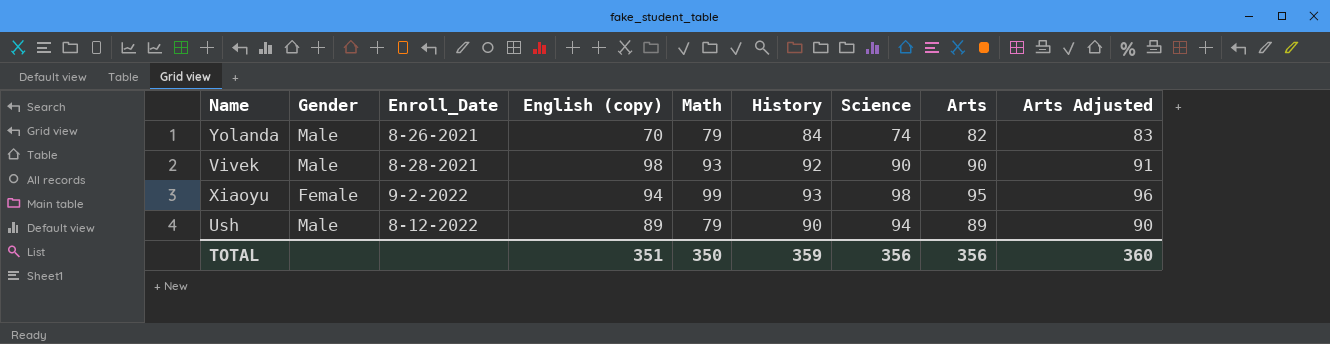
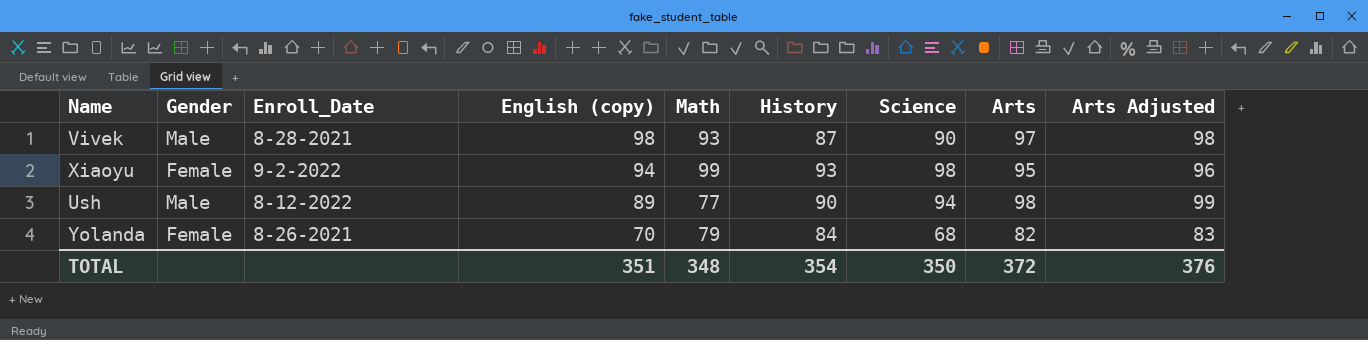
row order: none -> English (copy) descending
Vivek | History: 92 -> 87
Vivek | Arts: 90 -> 97
Vivek | Arts Adjusted: 91 -> 98
Ush | Math: 79 -> 77
Ush | Arts: 89 -> 98
Ush | Arts Adjusted: 90 -> 99
Yolanda | Gender: Male -> Female
Yolanda | Science: 74 -> 68
TOTAL | Math: 350 -> 348
TOTAL | History: 359 -> 354
TOTAL | Science: 356 -> 350
TOTAL | Arts: 356 -> 372
TOTAL | Arts Adjusted: 360 -> 376

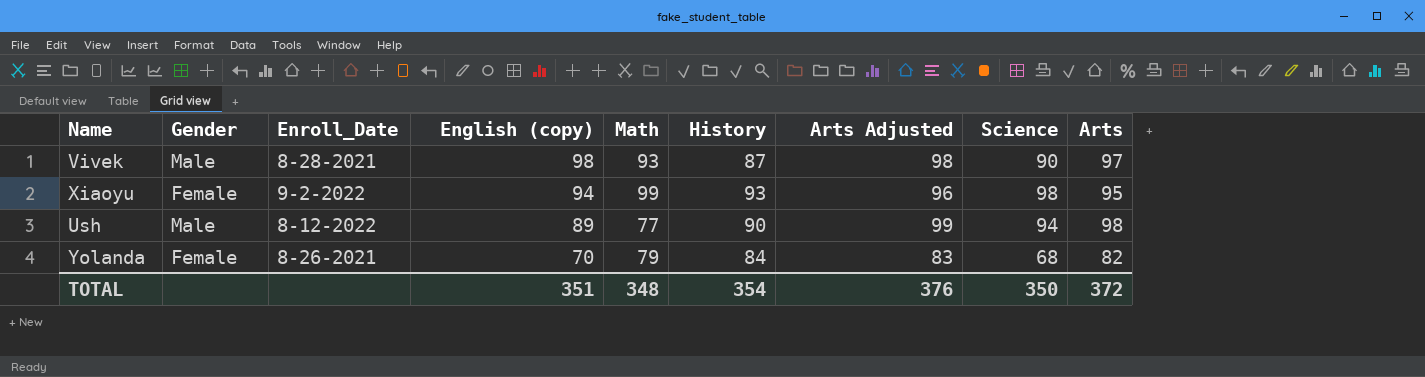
column Arts Adjusted | position: 9 -> 7

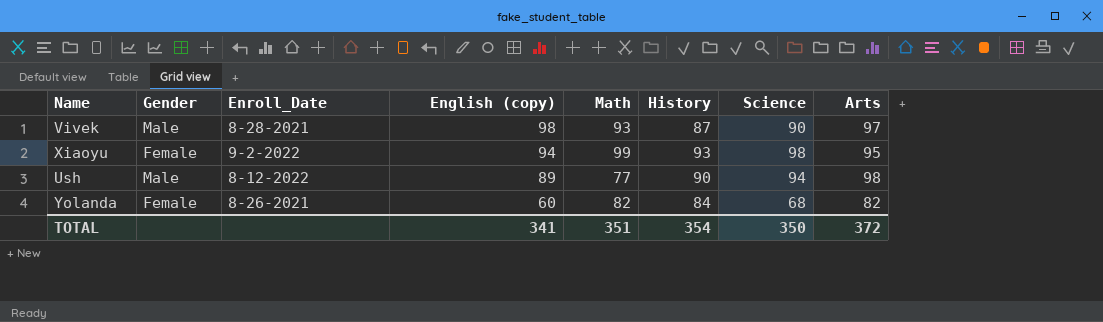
column Arts Adjusted | formula: [Arts] + 1 -> none
Yolanda | English (copy): 70 -> 60
Yolanda | Math: 79 -> 82
TOTAL | English (copy): 351 -> 341
TOTAL | Math: 348 -> 351

